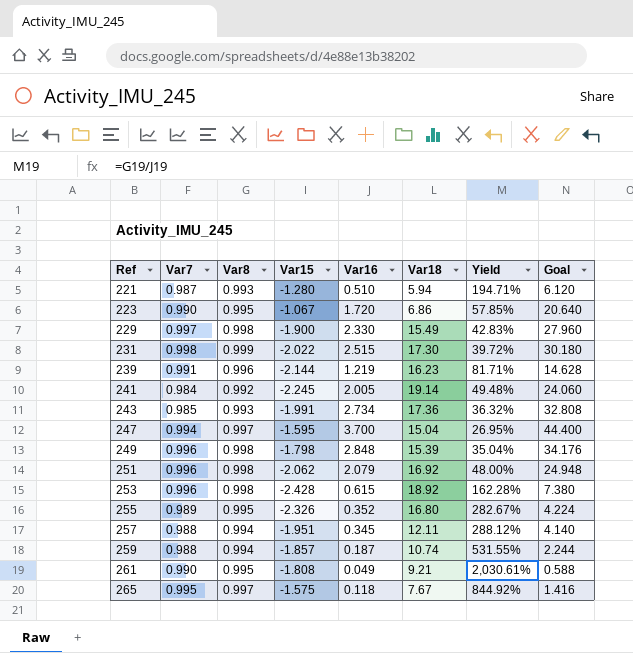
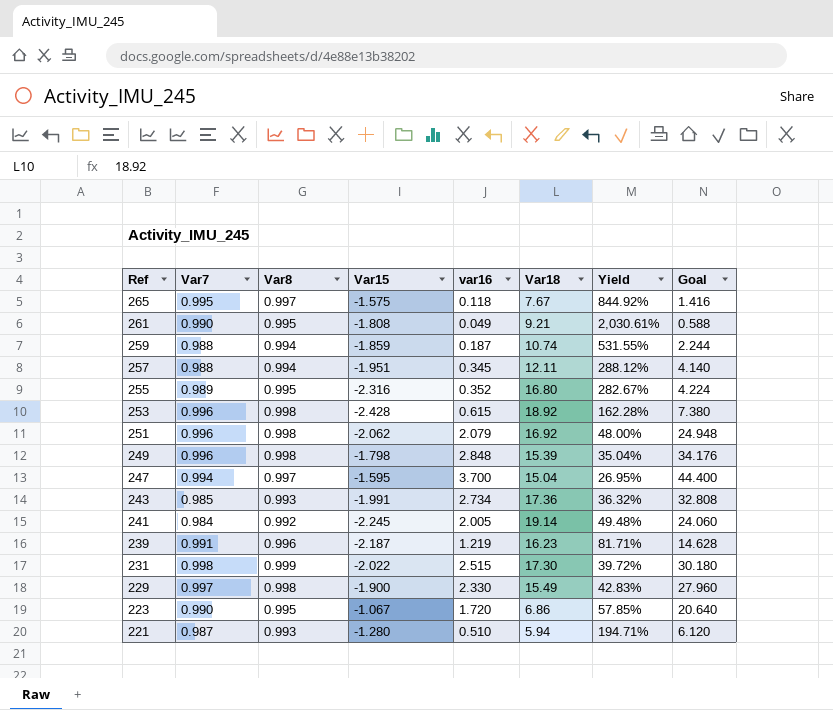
row order: Ref ascending -> Ref descending
column name: Var16 -> var16
259 | Var15: -1.857 -> -1.859
255 | Var15: -2.326 -> -2.316
239 | Var15: -2.144 -> -2.187

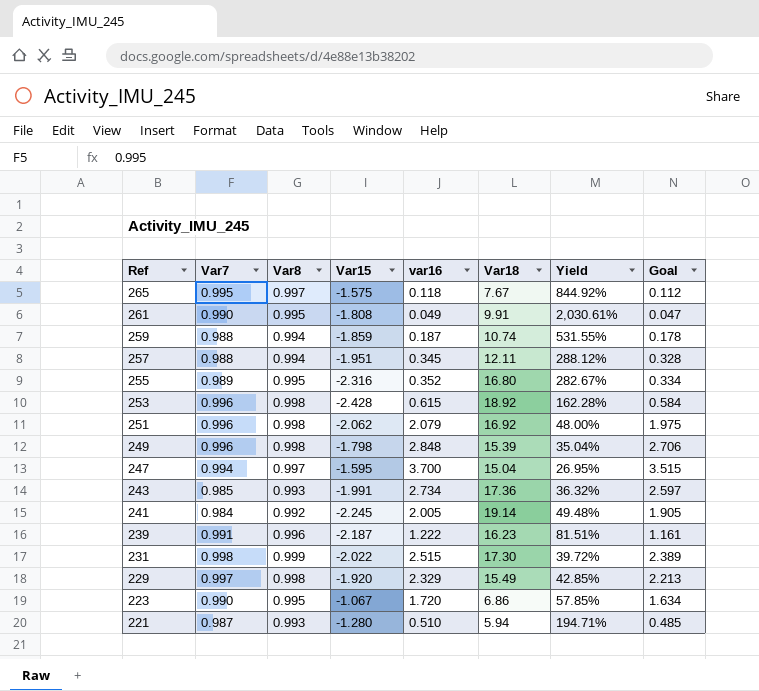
column Goal | formula: [var16] * 12 -> [var16] * 0.95
261 | Var18: 9.21 -> 9.91
239 | var16: 1.219 -> 1.222
239 | Yield: 81.71% -> 81.51%
229 | Var15: -1.900 -> -1.920
229 | var16: 2.330 -> 2.329
229 | Yield: 42.83% -> 42.85%

